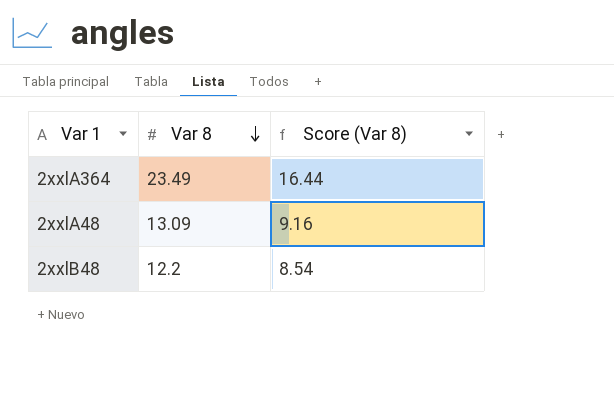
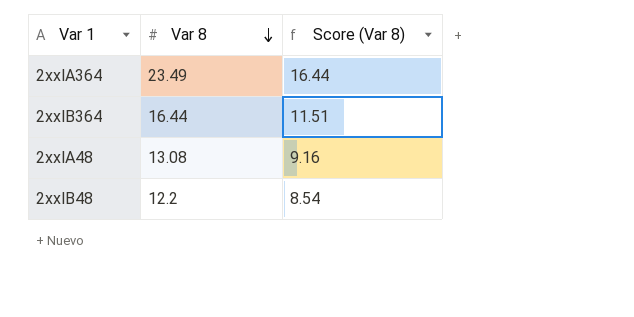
row 2xxlB364: none -> 16.44 | 11.51
2xxlA48 | Var 8: 13.09 -> 13.08

